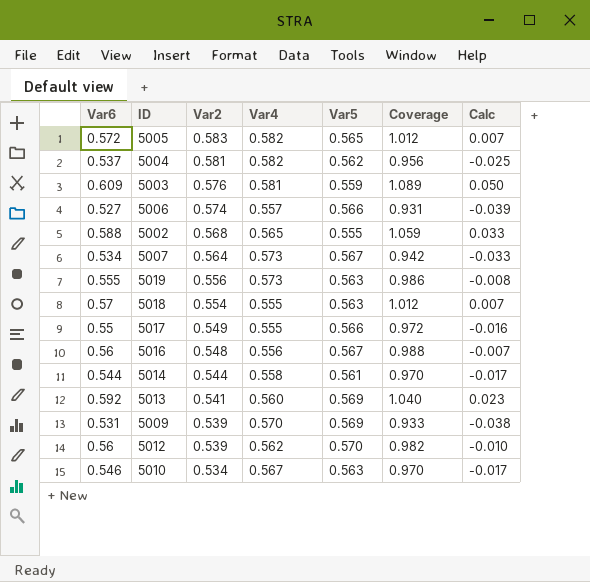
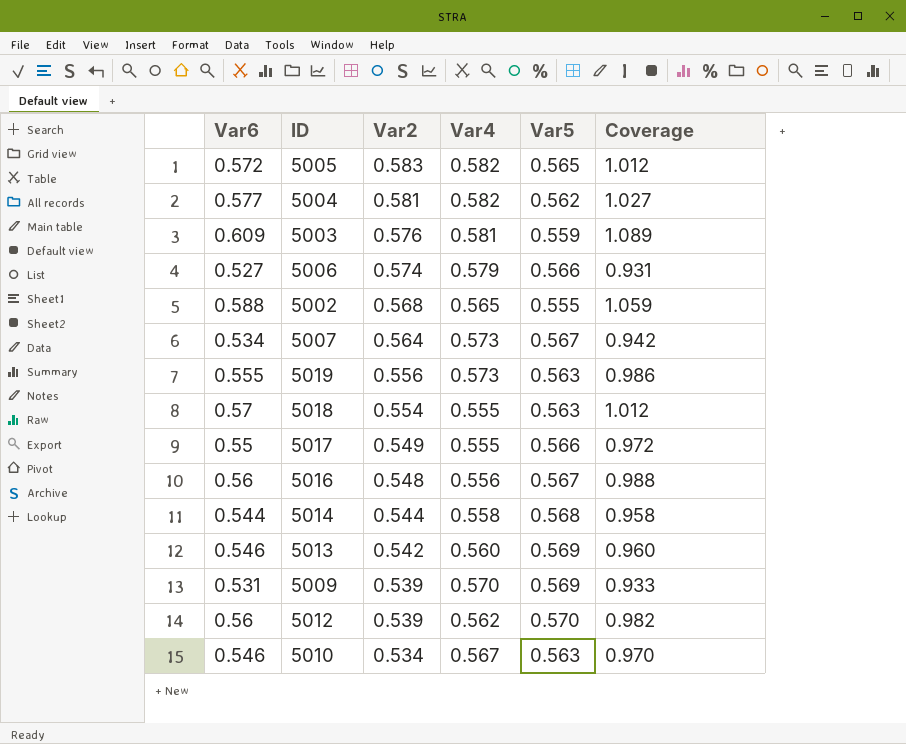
column Calc | formula: [Var6] - [Var5] -> none
5004 | Var6: 0.537 -> 0.577
5004 | Coverage: 0.956 -> 1.027
5006 | Var4: 0.557 -> 0.579
5014 | Var5: 0.561 -> 0.568
5014 | Coverage: 0.970 -> 0.958
5013 | Var6: 0.592 -> 0.546
5013 | Var2: 0.541 -> 0.542
5013 | Coverage: 1.040 -> 0.960

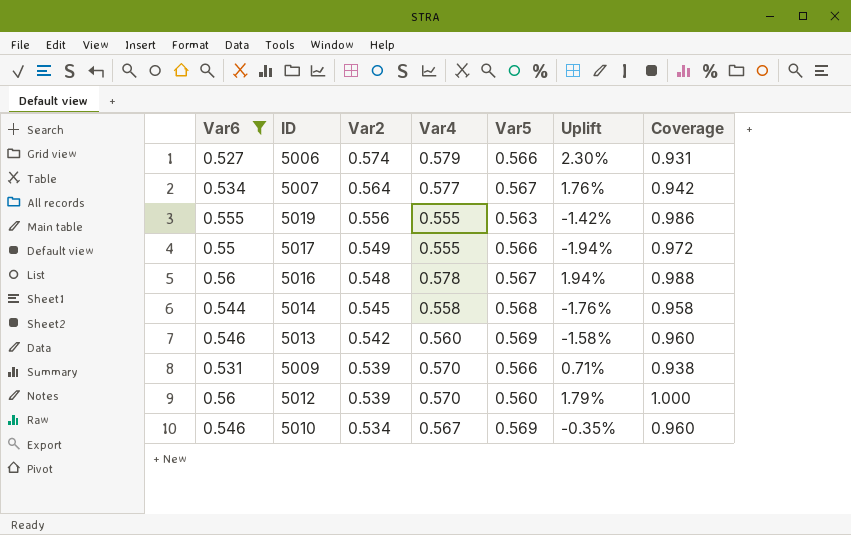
filter: none -> Var6 <= 0.56
column Uplift | formula: none -> ([Var4] - [Var5]) / [Var5]
5007 | Var4: 0.573 -> 0.577
5019 | Var4: 0.573 -> 0.555
5016 | Var4: 0.556 -> 0.578
5014 | Var2: 0.544 -> 0.545
5009 | Var5: 0.569 -> 0.566
5009 | Coverage: 0.933 -> 0.938
5012 | Var4: 0.562 -> 0.570
5012 | Var5: 0.570 -> 0.560
5012 | Coverage: 0.982 -> 1.000
5010 | Var5: 0.563 -> 0.569
5010 | Coverage: 0.970 -> 0.960

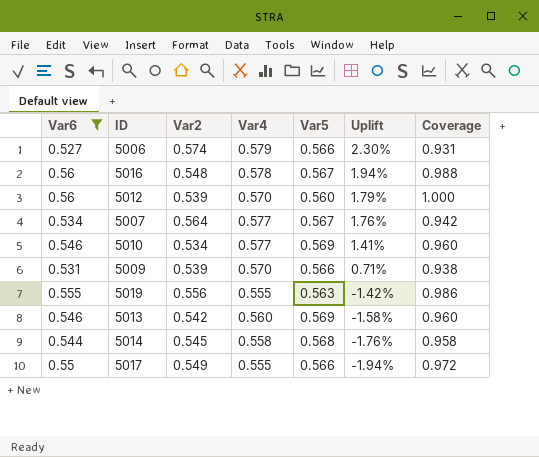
row order: Var2 descending -> Uplift descending
5010 | Var4: 0.567 -> 0.577
5010 | Uplift: -0.35% -> 1.41%

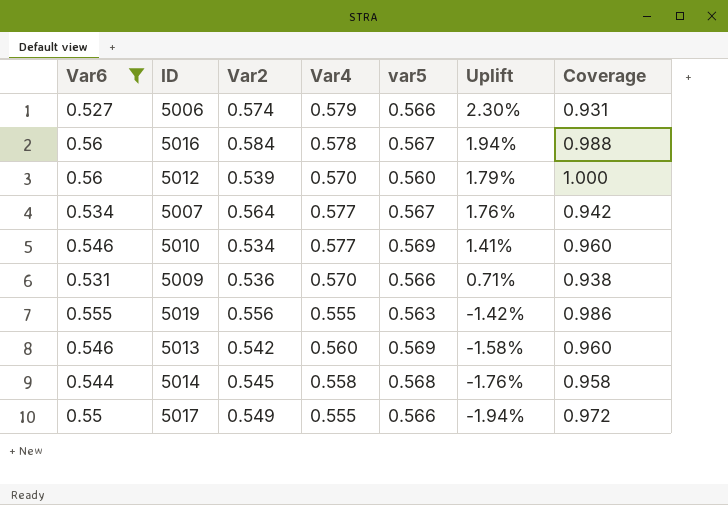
column name: Var5 -> var5
5016 | Var2: 0.548 -> 0.584
5009 | Var2: 0.539 -> 0.536

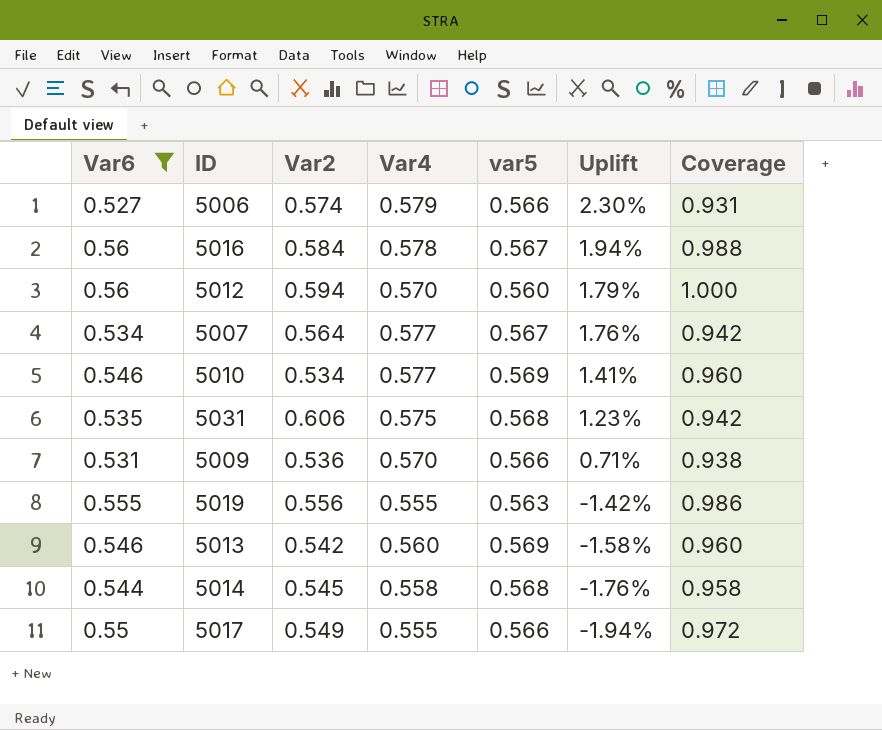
5012 | Var2: 0.539 -> 0.594
row 5031: none -> 0.535 | 0.606 | 0.575 | 0.568 | 1.23% | 0.942

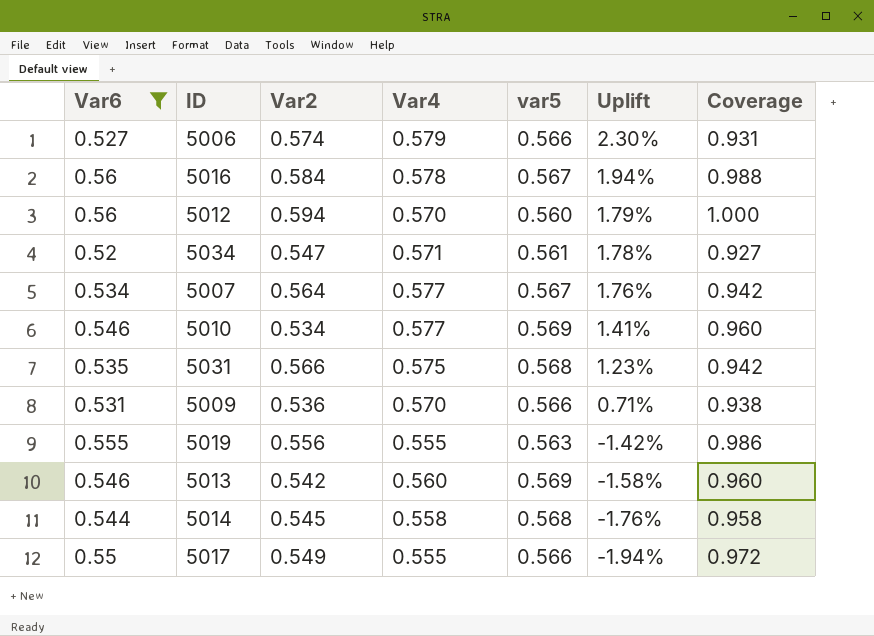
row 5034: none -> 0.52 | 0.547 | 0.571 | 0.561 | 1.78% | 0.927
5031 | Var2: 0.606 -> 0.566

